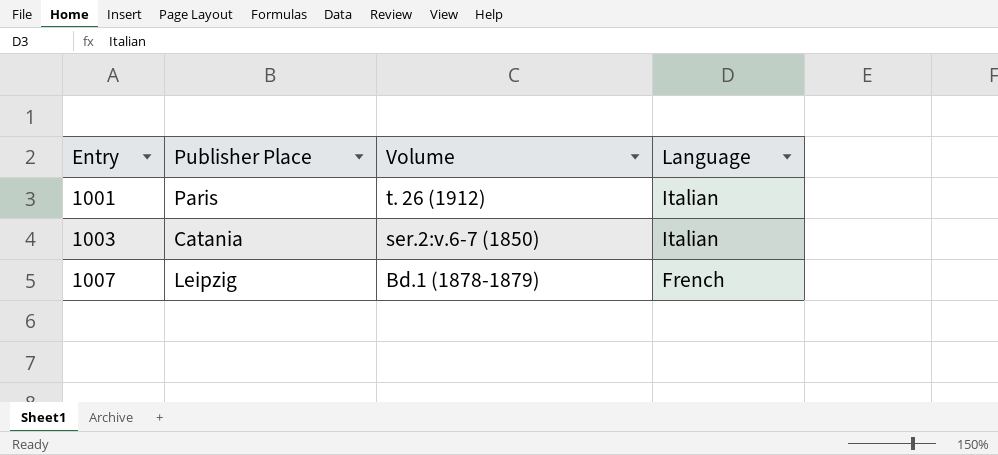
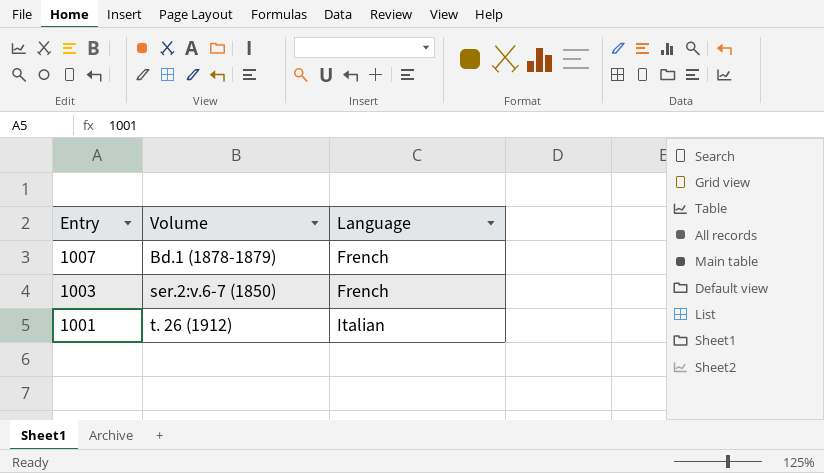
row order: Entry ascending -> Entry descending
column Publisher Place | position: 2 -> none
1003 | Language: Italian -> French

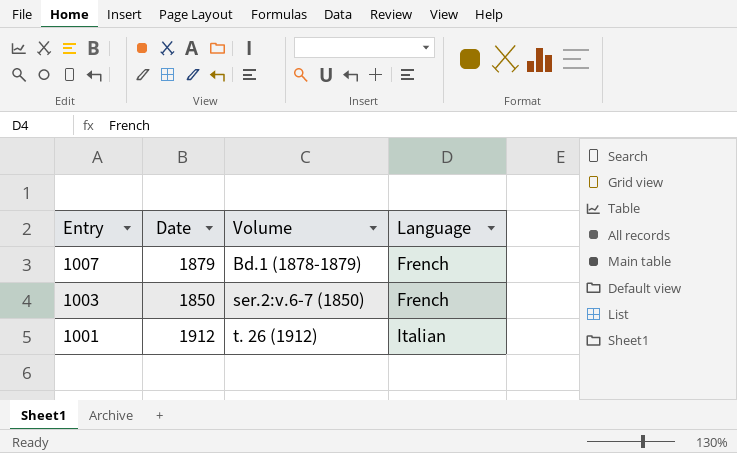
column Date | position: none -> 2

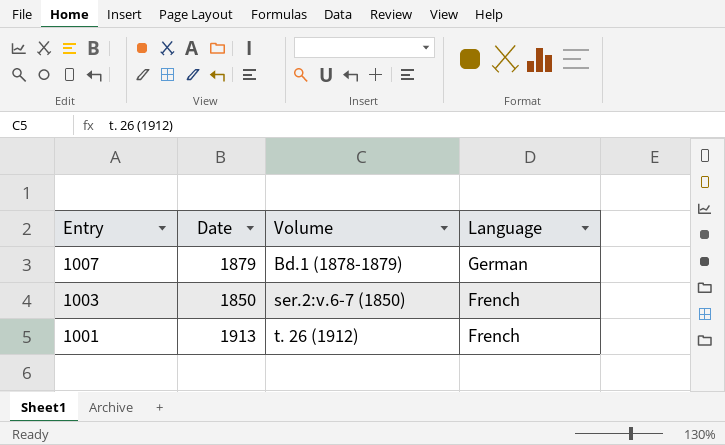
1007 | Language: French -> German
1001 | Date: 1912 -> 1913
1001 | Language: Italian -> French

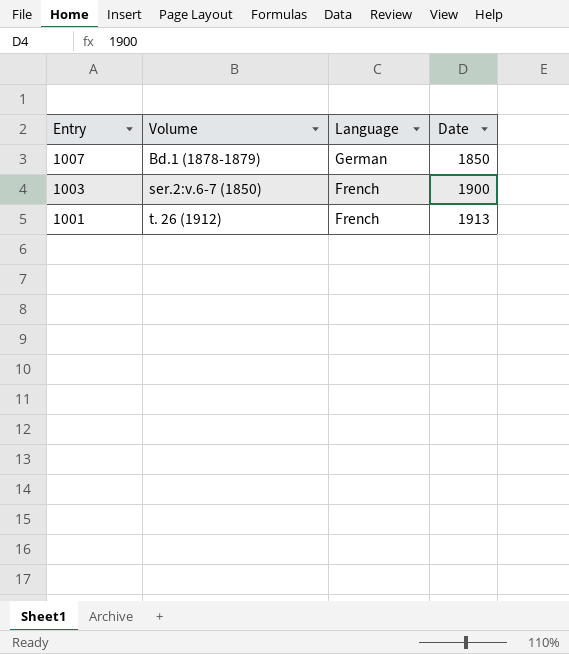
column Date | position: 2 -> 4
1007 | Date: 1879 -> 1850
1003 | Date: 1850 -> 1900

